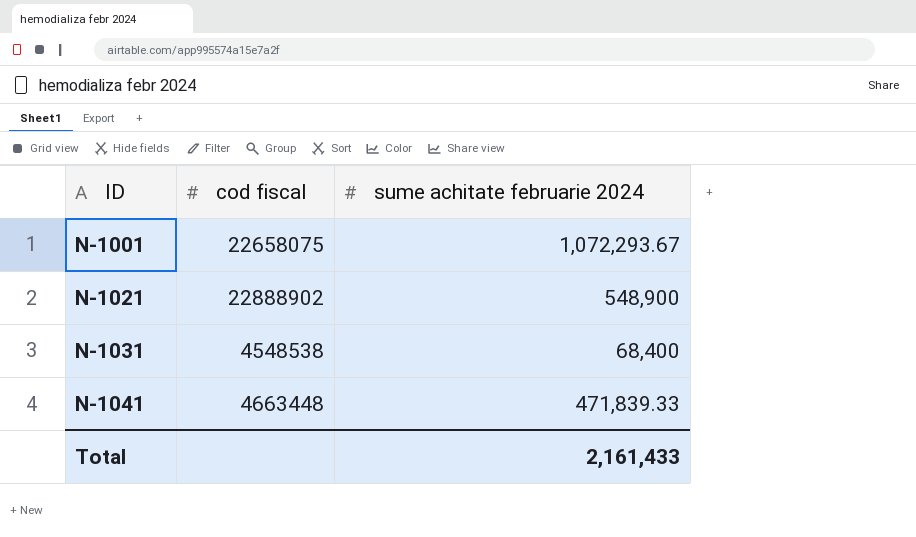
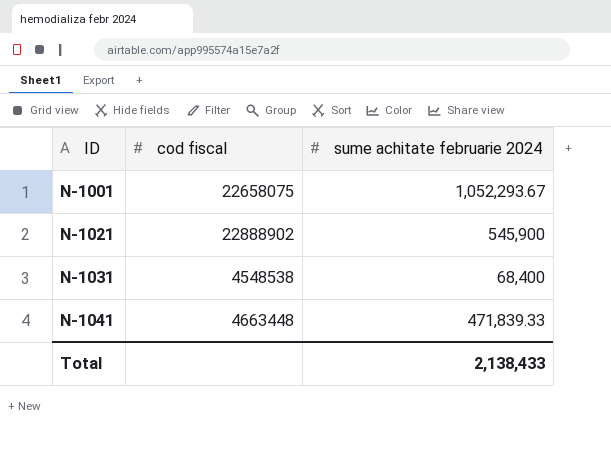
N-1001 | sume achitate februarie 2024: 1,072,293.67 -> 1,052,293.67
N-1021 | sume achitate februarie 2024: 548,900 -> 545,900
Total | sume achitate februarie 2024: 2,161,433 -> 2,138,433

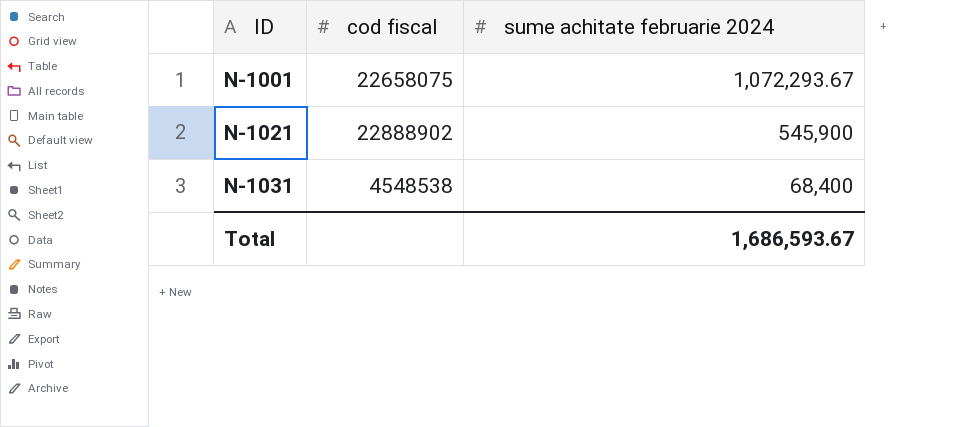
row N-1041: 4663448 | 471,839.33 -> none
N-1001 | sume achitate februarie 2024: 1,052,293.67 -> 1,072,293.67
Total | sume achitate februarie 2024: 2,138,433 -> 1,686,593.67

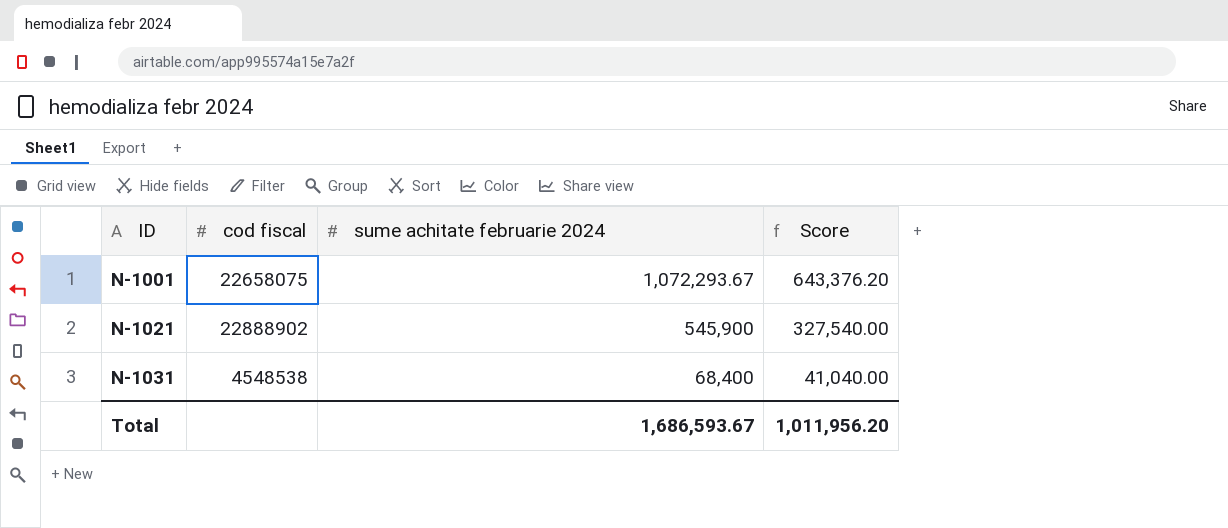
column Score | formula: none -> [sume achitate februarie 2024] * 0.6

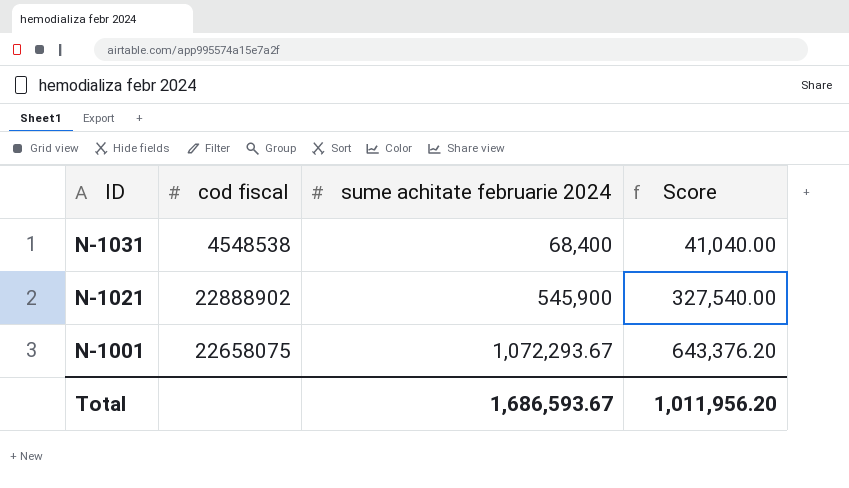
row order: ID ascending -> ID descending

